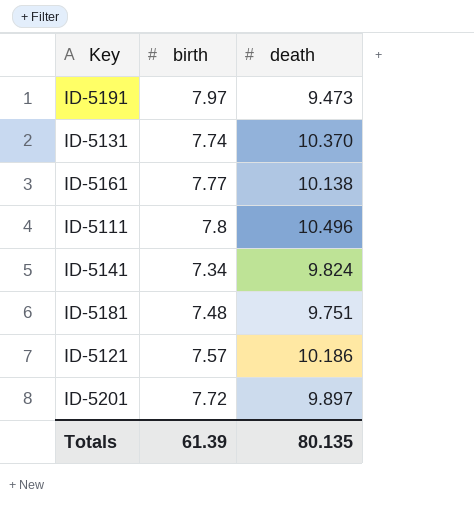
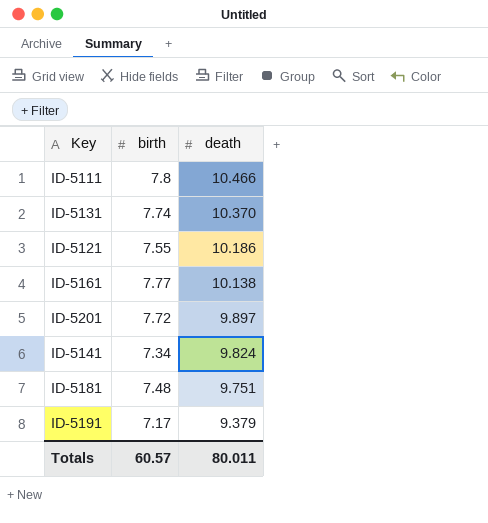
row order: none -> death descending
ID-5111 | death: 10.496 -> 10.466
ID-5121 | birth: 7.57 -> 7.55
ID-5191 | birth: 7.97 -> 7.17
ID-5191 | death: 9.473 -> 9.379
Totals | birth: 61.39 -> 60.57
Totals | death: 80.135 -> 80.011

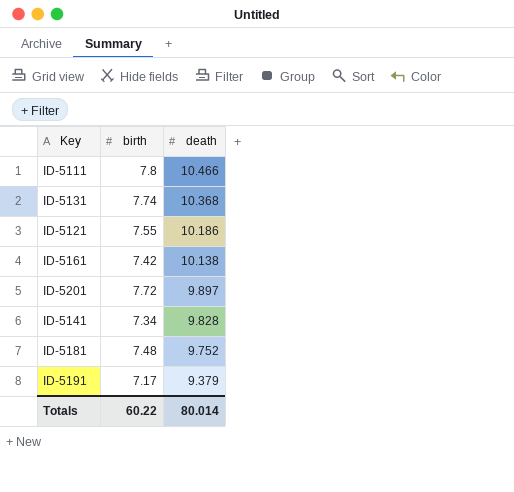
ID-5131 | death: 10.370 -> 10.368
ID-5161 | birth: 7.77 -> 7.42
ID-5141 | death: 9.824 -> 9.828
ID-5181 | death: 9.751 -> 9.752
Totals | birth: 60.57 -> 60.22
Totals | death: 80.011 -> 80.014

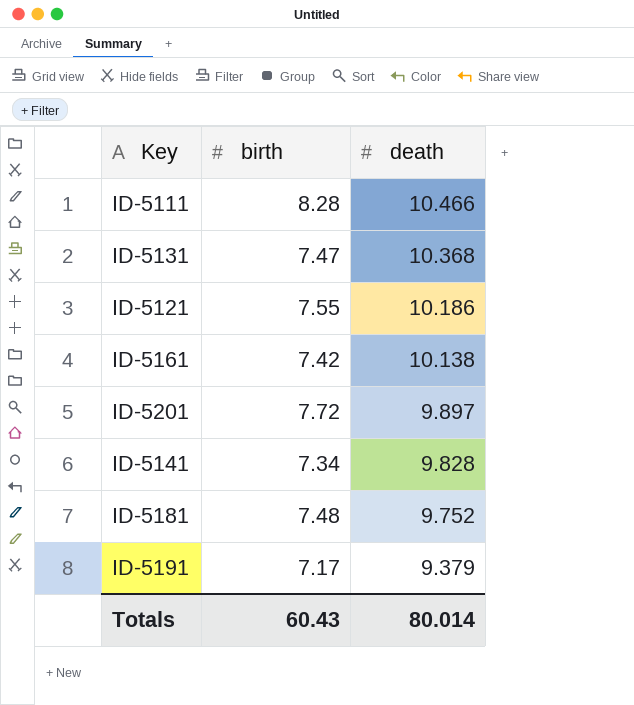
ID-5111 | birth: 7.8 -> 8.28
ID-5131 | birth: 7.74 -> 7.47
Totals | birth: 60.22 -> 60.43

